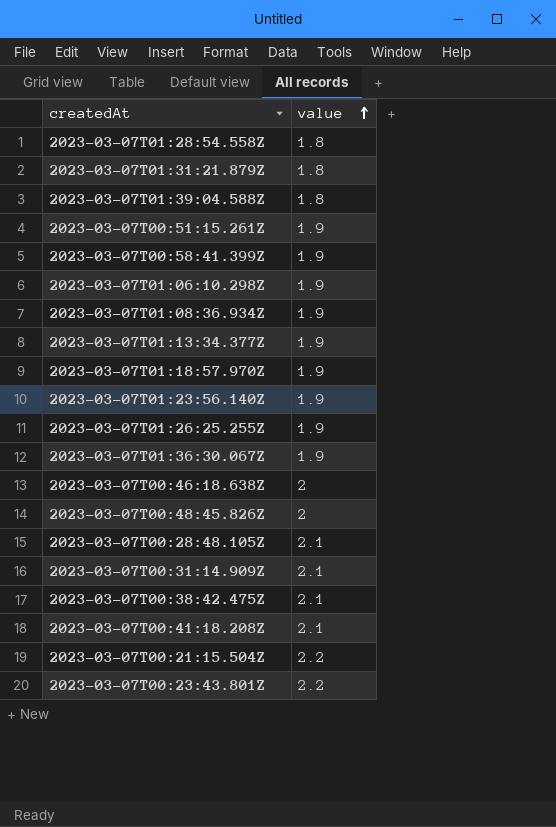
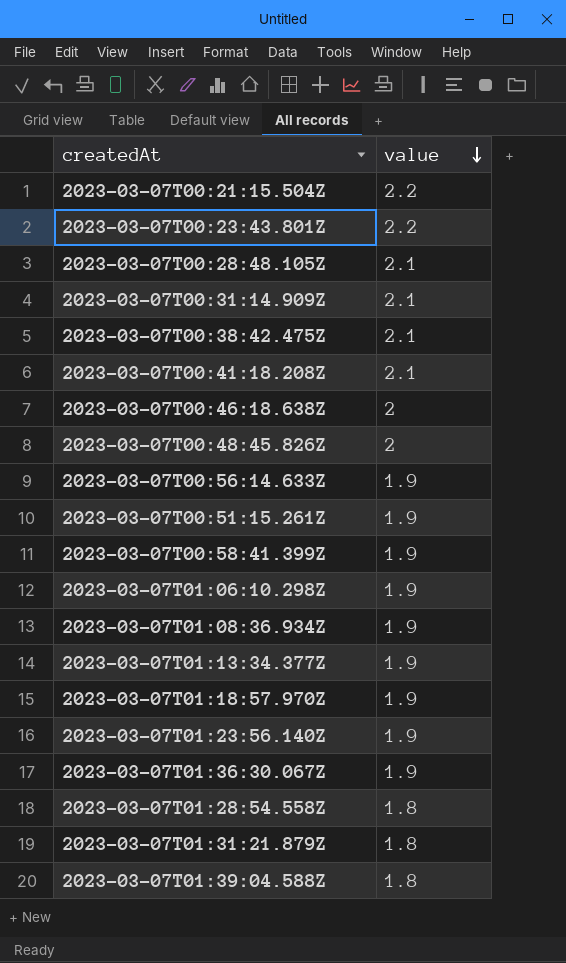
row order: value ascending -> value descending
row 2023-03-07T01:26:25.255Z: 1.9 -> none
row 2023-03-07T00:56:14.633Z: none -> 1.9

